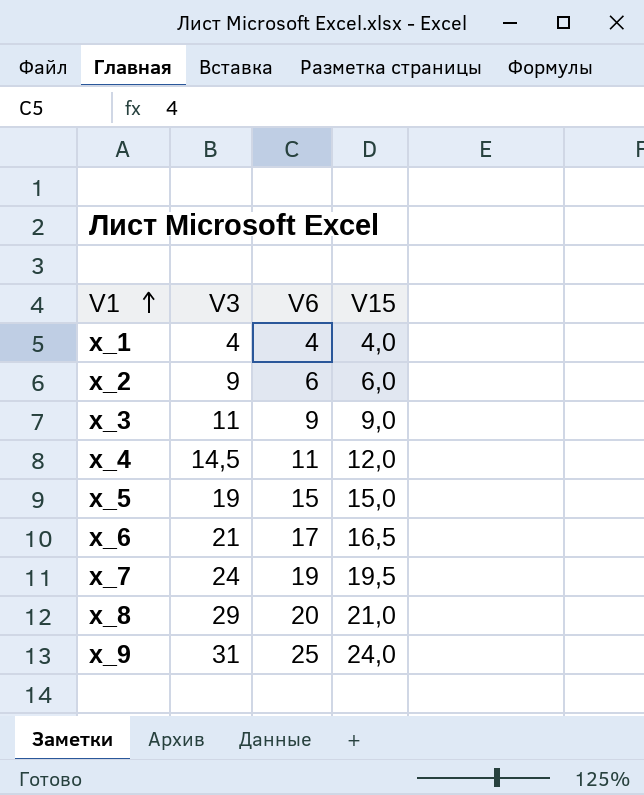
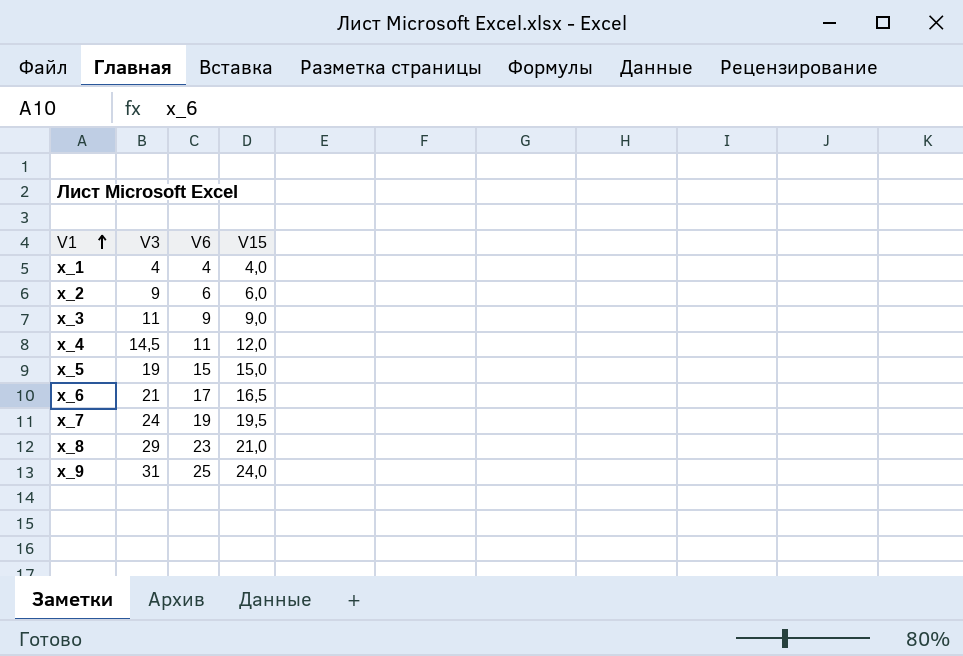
x_8 | V6: 20 -> 23

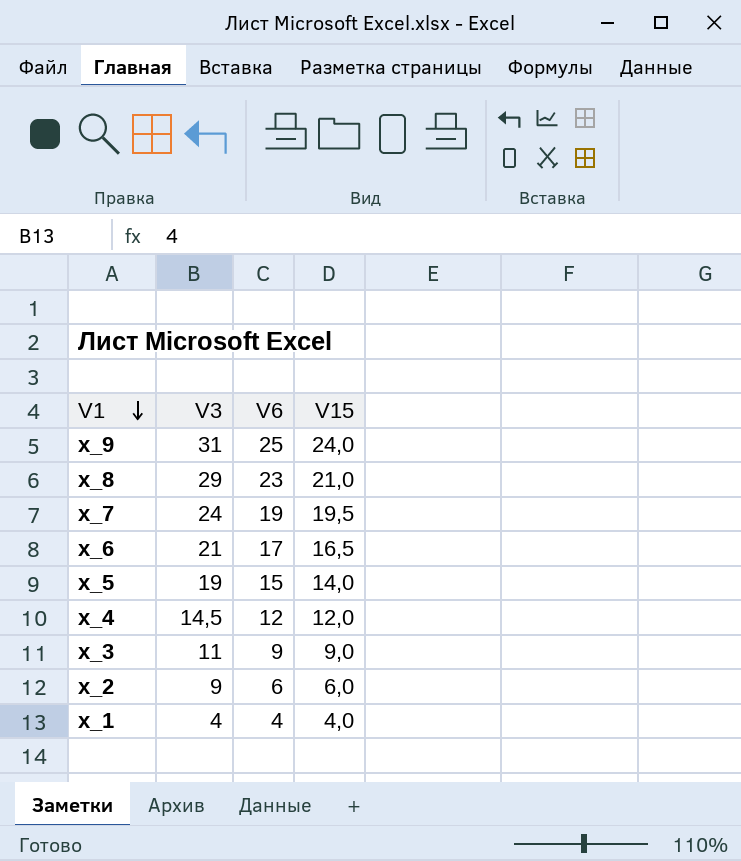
row order: V1 ascending -> V1 descending
x_5 | V15: 15,0 -> 14,0
x_4 | V6: 11 -> 12

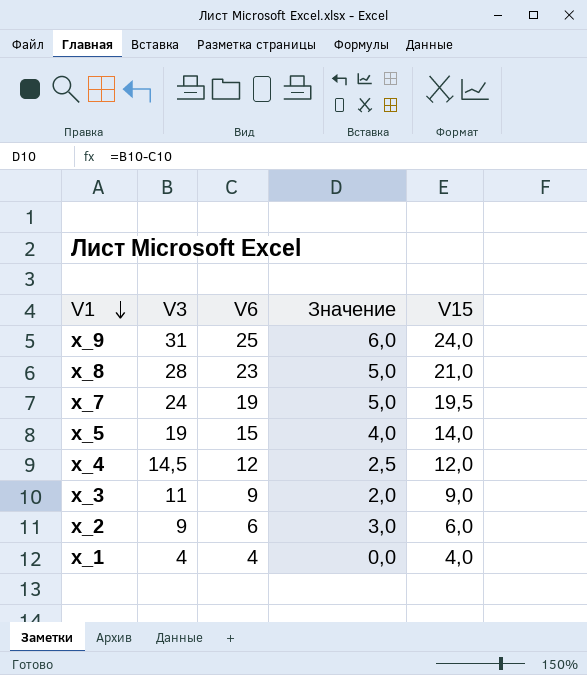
column Значение | formula: none -> [V3] - [V6]
row x_6: 21 | 17 | 16,5 -> none
x_8 | V3: 29 -> 28

